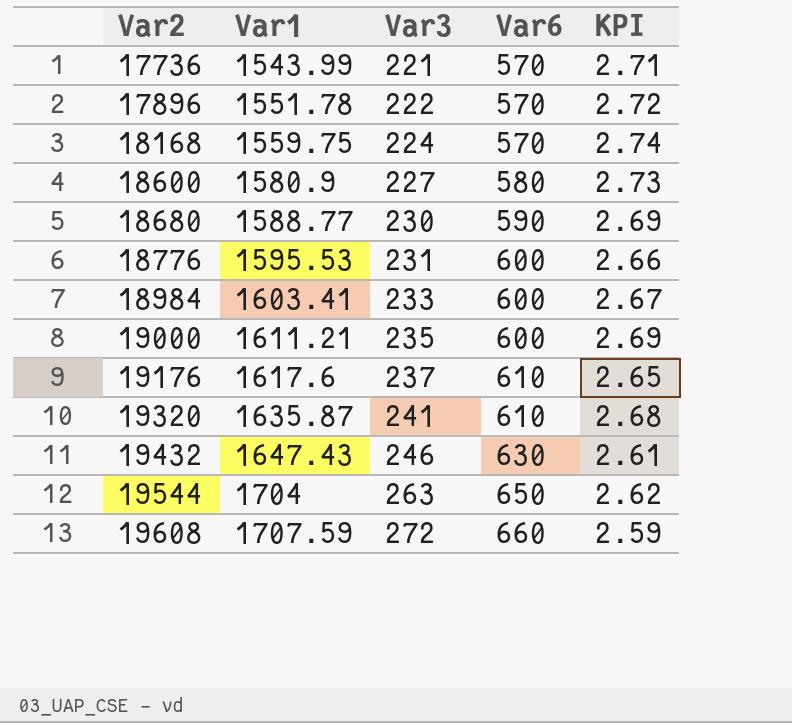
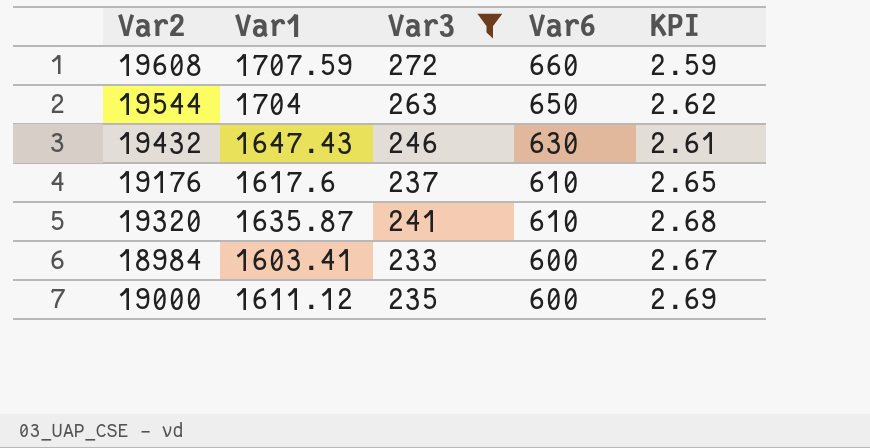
filter: none -> Var3 >= 233
row order: Var2 ascending -> Var6 descending
19000 | Var1: 1611.21 -> 1611.12

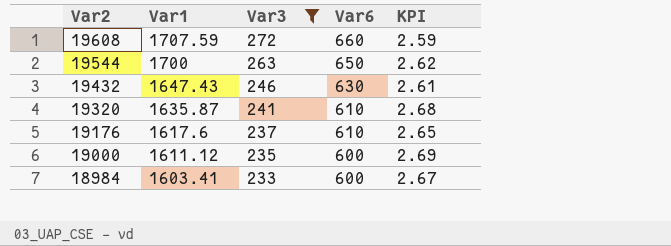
row order: Var6 descending -> Var2 descending
19544 | Var1: 1704 -> 1700

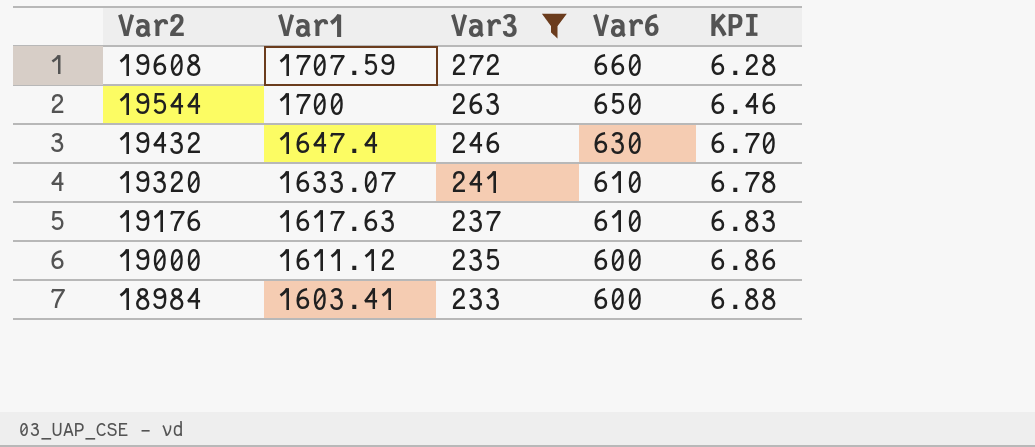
column KPI | formula: [Var1] / [Var6] -> [Var1] / [Var3]
19432 | Var1: 1647.43 -> 1647.4
19320 | Var1: 1635.87 -> 1633.07
19176 | Var1: 1617.6 -> 1617.63

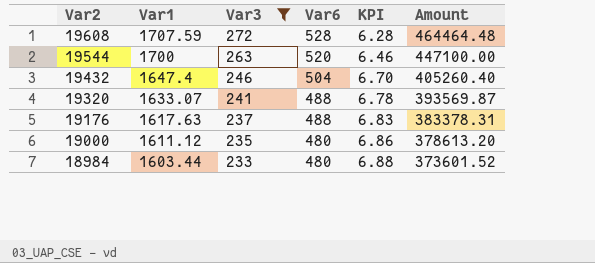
column Amount | formula: none -> [Var1] * [Var3]
19608 | Var6: 660 -> 528
19544 | Var6: 650 -> 520
19432 | Var6: 630 -> 504
19320 | Var6: 610 -> 488
19176 | Var6: 610 -> 488
19000 | Var6: 600 -> 480
18984 | Var1: 1603.41 -> 1603.44
18984 | Var6: 600 -> 480

